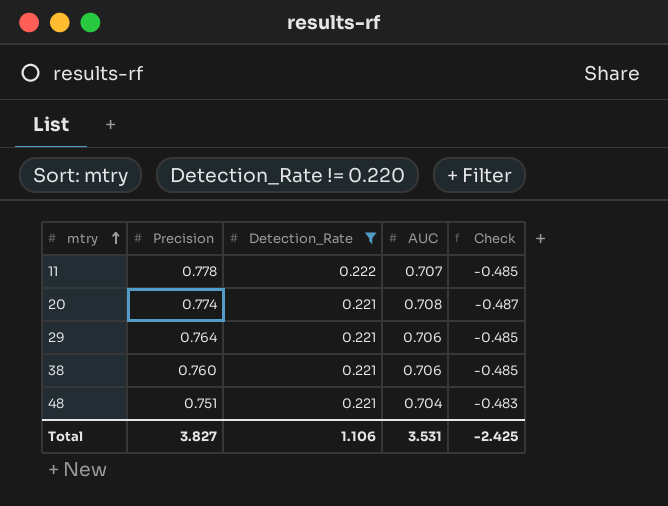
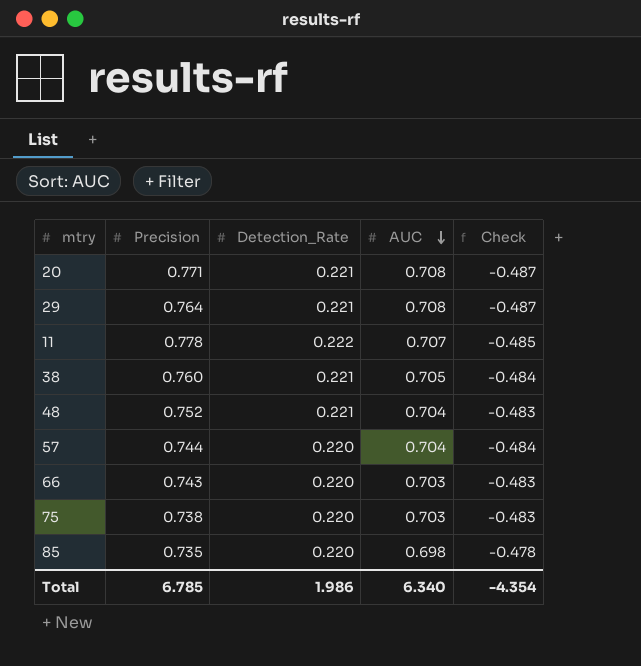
filter: Detection_Rate != 0.220 -> none
row order: mtry ascending -> AUC descending
20 | Precision: 0.774 -> 0.771
29 | AUC: 0.706 -> 0.708
29 | Check: -0.485 -> -0.487
38 | AUC: 0.706 -> 0.705
38 | Check: -0.485 -> -0.484
48 | Precision: 0.751 -> 0.752
Total | Precision: 3.827 -> 6.785
Total | Detection_Rate: 1.106 -> 1.986
Total | AUC: 3.531 -> 6.340
Total | Check: -2.425 -> -4.354

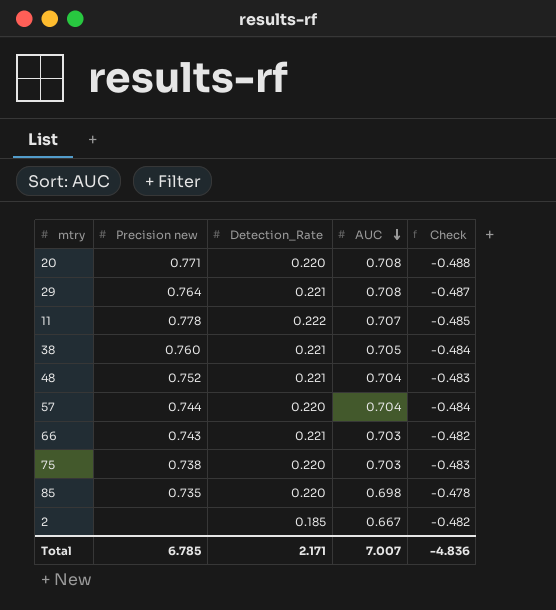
column name: Precision -> Precision new
20 | Detection_Rate: 0.221 -> 0.220
20 | Check: -0.487 -> -0.488
66 | Detection_Rate: 0.220 -> 0.221
66 | Check: -0.483 -> -0.482
row 2: none -> none | 0.185 | 0.667 | -0.482
Total | Detection_Rate: 1.986 -> 2.171
Total | AUC: 6.340 -> 7.007
Total | Check: -4.354 -> -4.836

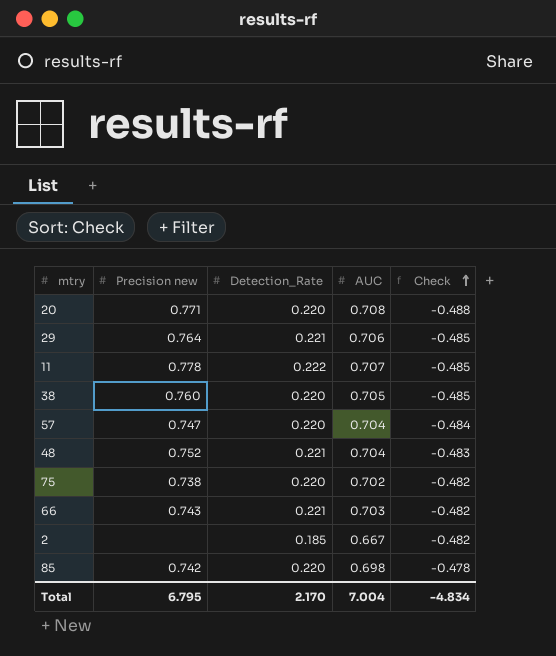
row order: AUC descending -> Check ascending
29 | AUC: 0.708 -> 0.706
29 | Check: -0.487 -> -0.485
38 | Detection_Rate: 0.221 -> 0.220
38 | Check: -0.484 -> -0.485
57 | Precision new: 0.744 -> 0.747
75 | AUC: 0.703 -> 0.702
75 | Check: -0.483 -> -0.482
85 | Precision new: 0.735 -> 0.742
Total | Precision new: 6.785 -> 6.795
Total | Detection_Rate: 2.171 -> 2.170
Total | AUC: 7.007 -> 7.004
Total | Check: -4.836 -> -4.834

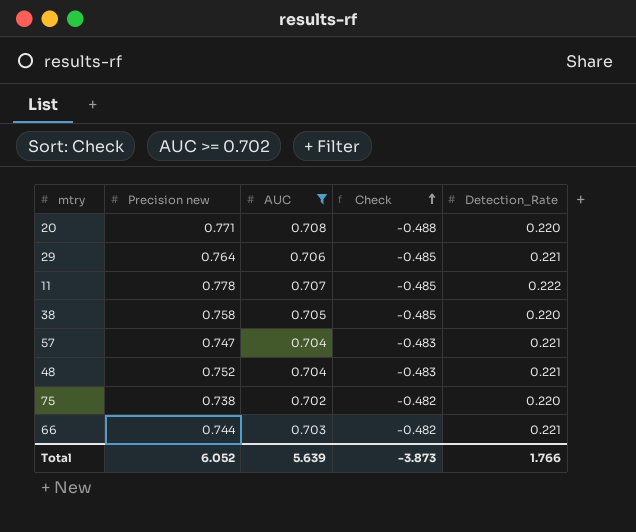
filter: none -> AUC >= 0.702
column Detection_Rate | position: 3 -> 5
38 | Precision new: 0.760 -> 0.758
57 | Check: -0.484 -> -0.483
57 | Detection_Rate: 0.220 -> 0.221
66 | Precision new: 0.743 -> 0.744
Total | Precision new: 6.795 -> 6.052
Total | AUC: 7.004 -> 5.639
Total | Check: -4.834 -> -3.873
Total | Detection_Rate: 2.170 -> 1.766

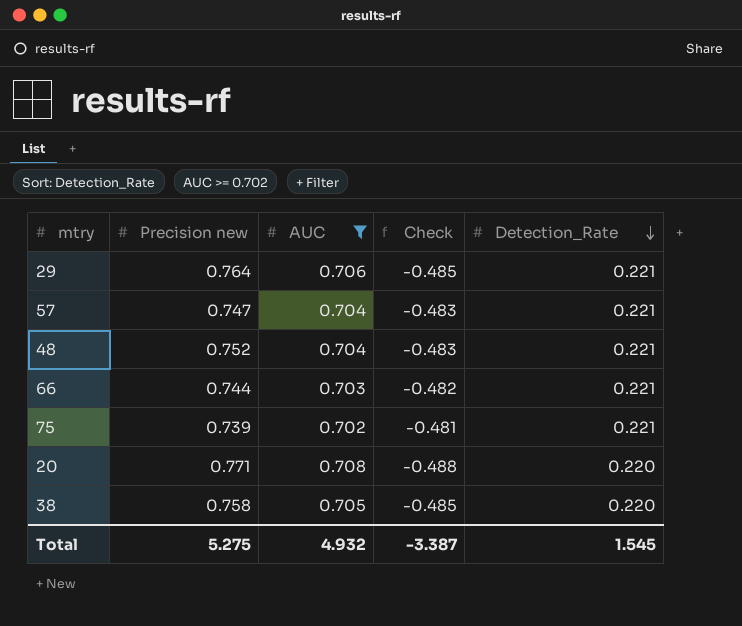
row order: Check ascending -> Detection_Rate descending
row 11: 0.778 | 0.707 | -0.485 | 0.222 -> none
75 | Precision new: 0.738 -> 0.739
75 | Check: -0.482 -> -0.481
75 | Detection_Rate: 0.220 -> 0.221
Total | Precision new: 6.052 -> 5.275
Total | AUC: 5.639 -> 4.932
Total | Check: -3.873 -> -3.387
Total | Detection_Rate: 1.766 -> 1.545

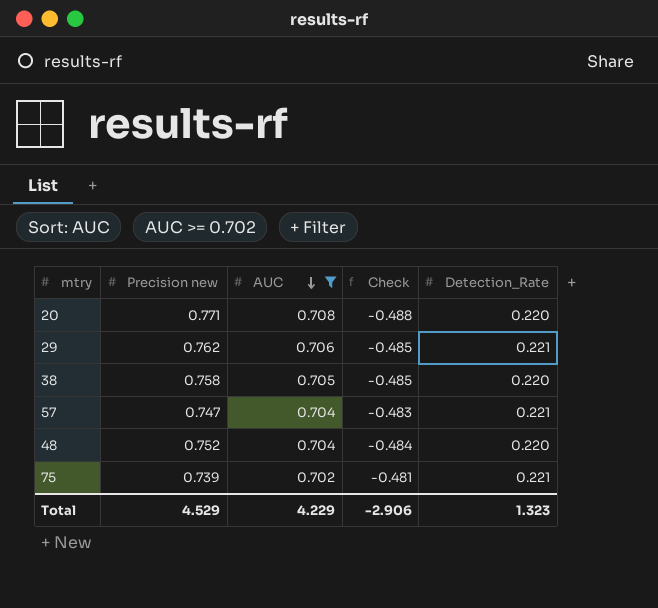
row order: Detection_Rate descending -> AUC descending
row 66: 0.744 | 0.703 | -0.482 | 0.221 -> none
29 | Precision new: 0.764 -> 0.762
48 | Check: -0.483 -> -0.484
48 | Detection_Rate: 0.221 -> 0.220
Total | Precision new: 5.275 -> 4.529
Total | AUC: 4.932 -> 4.229
Total | Check: -3.387 -> -2.906
Total | Detection_Rate: 1.545 -> 1.323

